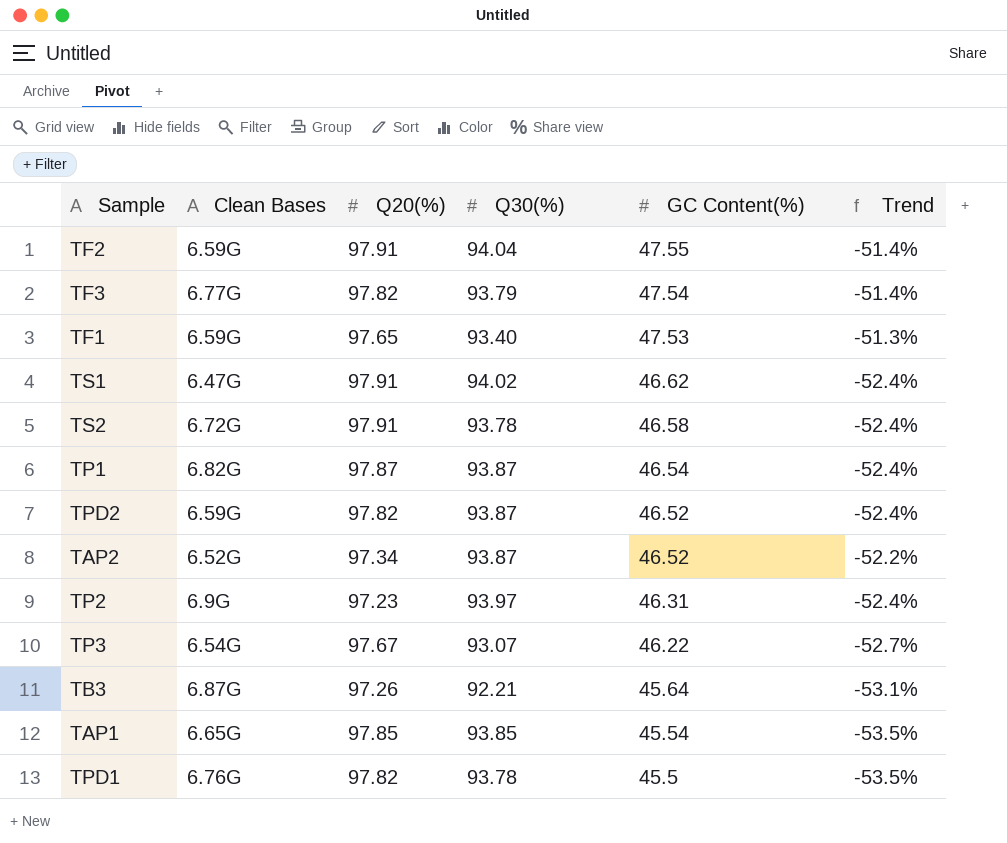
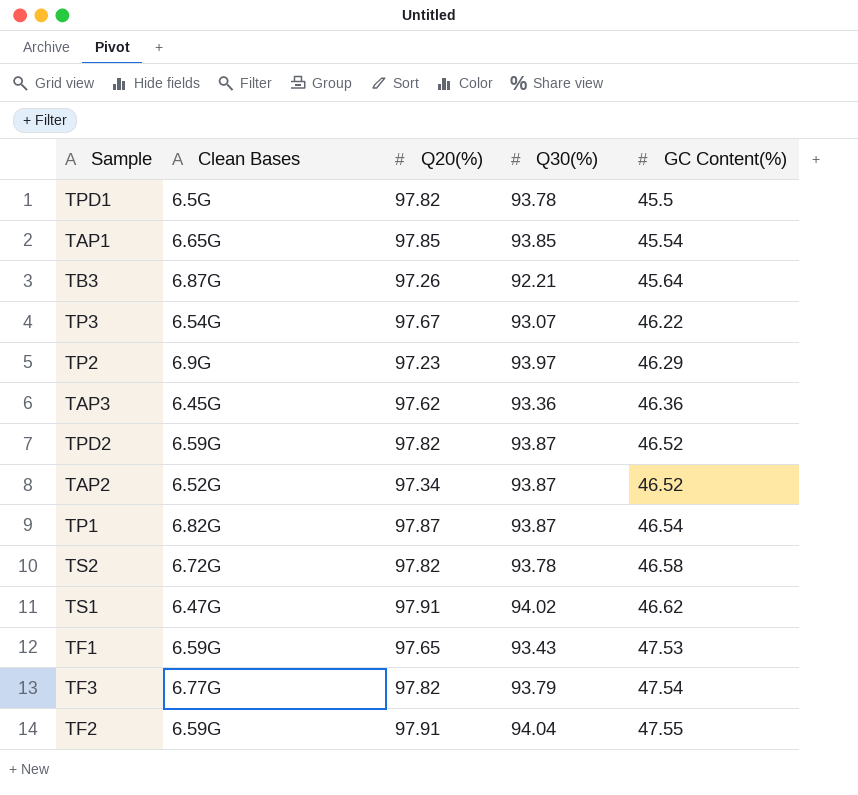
row order: GC Content(%) descending -> GC Content(%) ascending
column Trend | formula: ([GC Content(%)] - [Q20(%)]) / [Q20(%)] -> none
TPD1 | Clean Bases: 6.76G -> 6.5G
TP2 | GC Content(%): 46.31 -> 46.29
row TAP3: none -> 6.45G | 97.62 | 93.36 | 46.36
TS2 | Q20(%): 97.91 -> 97.82
TF1 | Q30(%): 93.40 -> 93.43

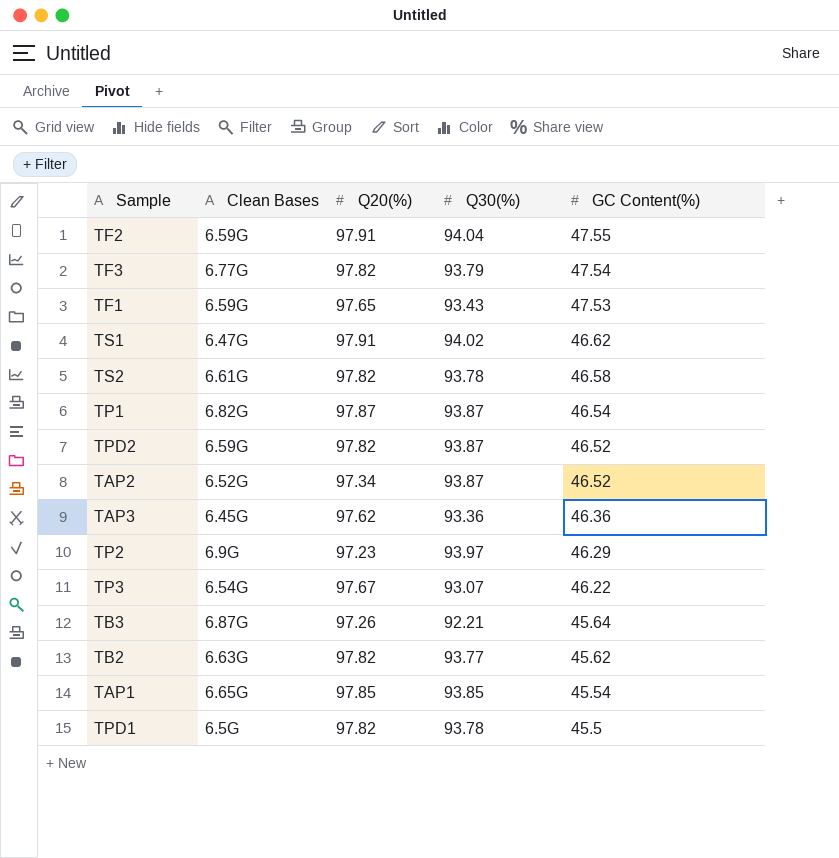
row order: GC Content(%) ascending -> GC Content(%) descending
TS2 | Clean Bases: 6.72G -> 6.61G
row TB2: none -> 6.63G | 97.82 | 93.77 | 45.62

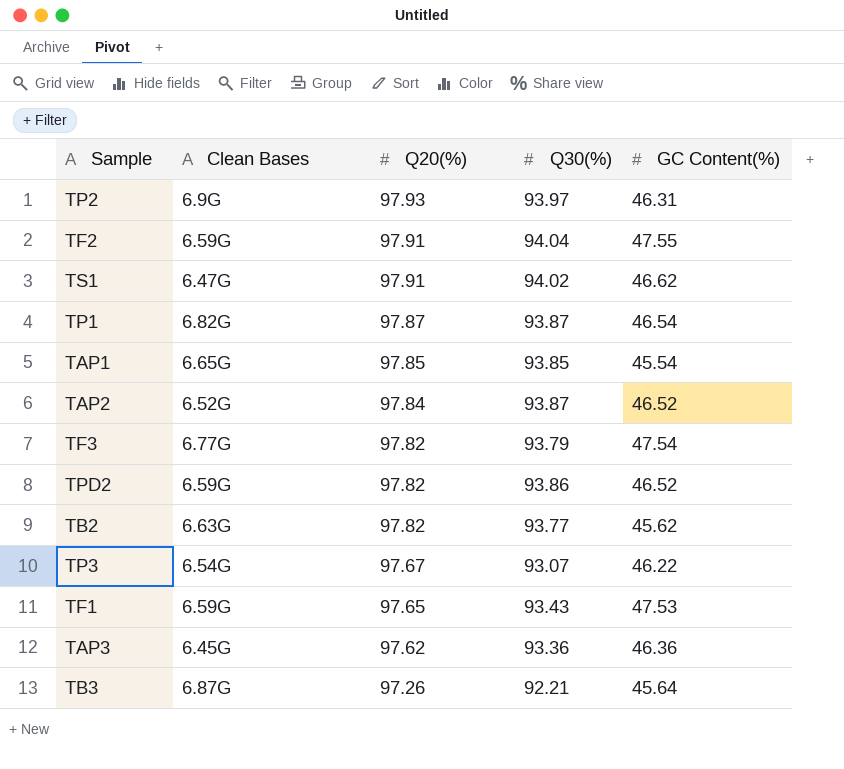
row order: GC Content(%) descending -> Q20(%) descending
row TS2: 6.61G | 97.82 | 93.78 | 46.58 -> none
row TPD1: 6.5G | 97.82 | 93.78 | 45.5 -> none
TP2 | Q20(%): 97.23 -> 97.93
TP2 | GC Content(%): 46.29 -> 46.31
TAP2 | Q20(%): 97.34 -> 97.84
TPD2 | Q30(%): 93.87 -> 93.86

